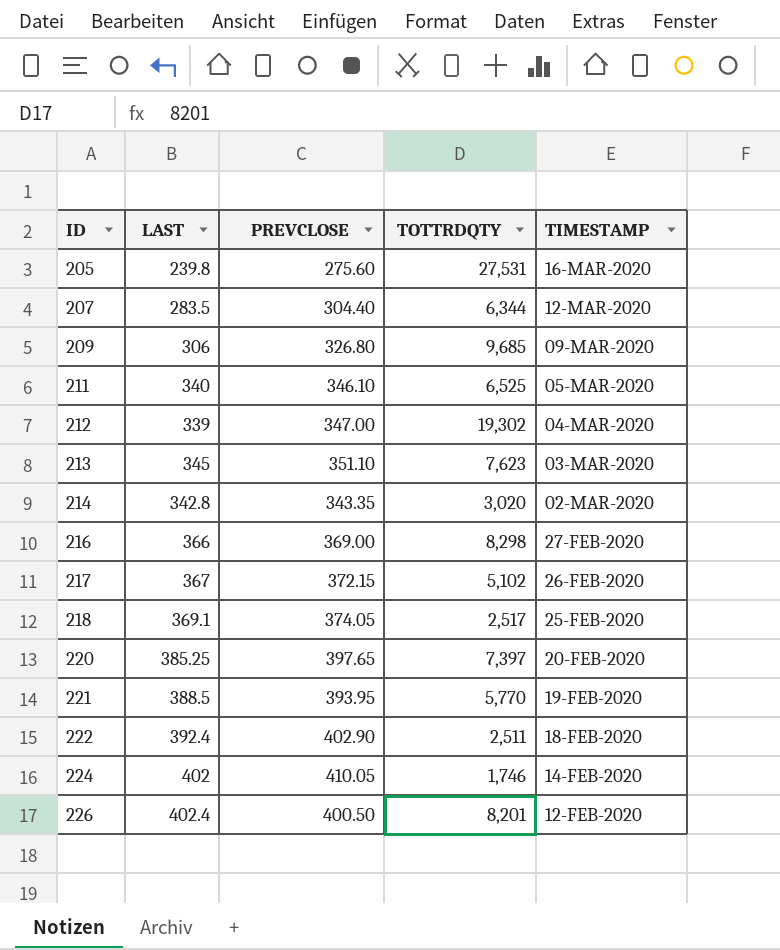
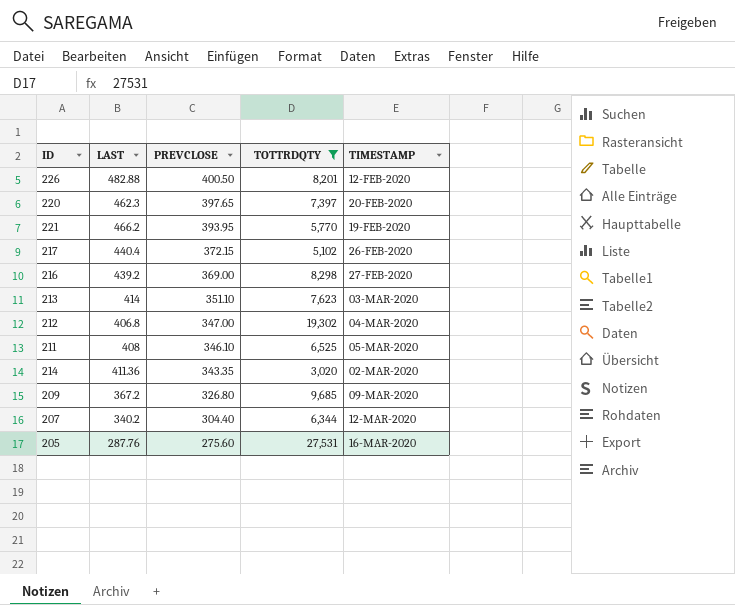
filter: none -> TOTTRDQTY >= 3,020
row order: ID ascending -> PREVCLOSE descending
226 | LAST: 402.4 -> 482.88
220 | LAST: 385.25 -> 462.3
221 | LAST: 388.5 -> 466.2
217 | LAST: 367 -> 440.4
216 | LAST: 366 -> 439.2
213 | LAST: 345 -> 414
212 | LAST: 339 -> 406.8
211 | LAST: 340 -> 408
214 | LAST: 342.8 -> 411.36
209 | LAST: 306 -> 367.2
207 | LAST: 283.5 -> 340.2
205 | LAST: 239.8 -> 287.76

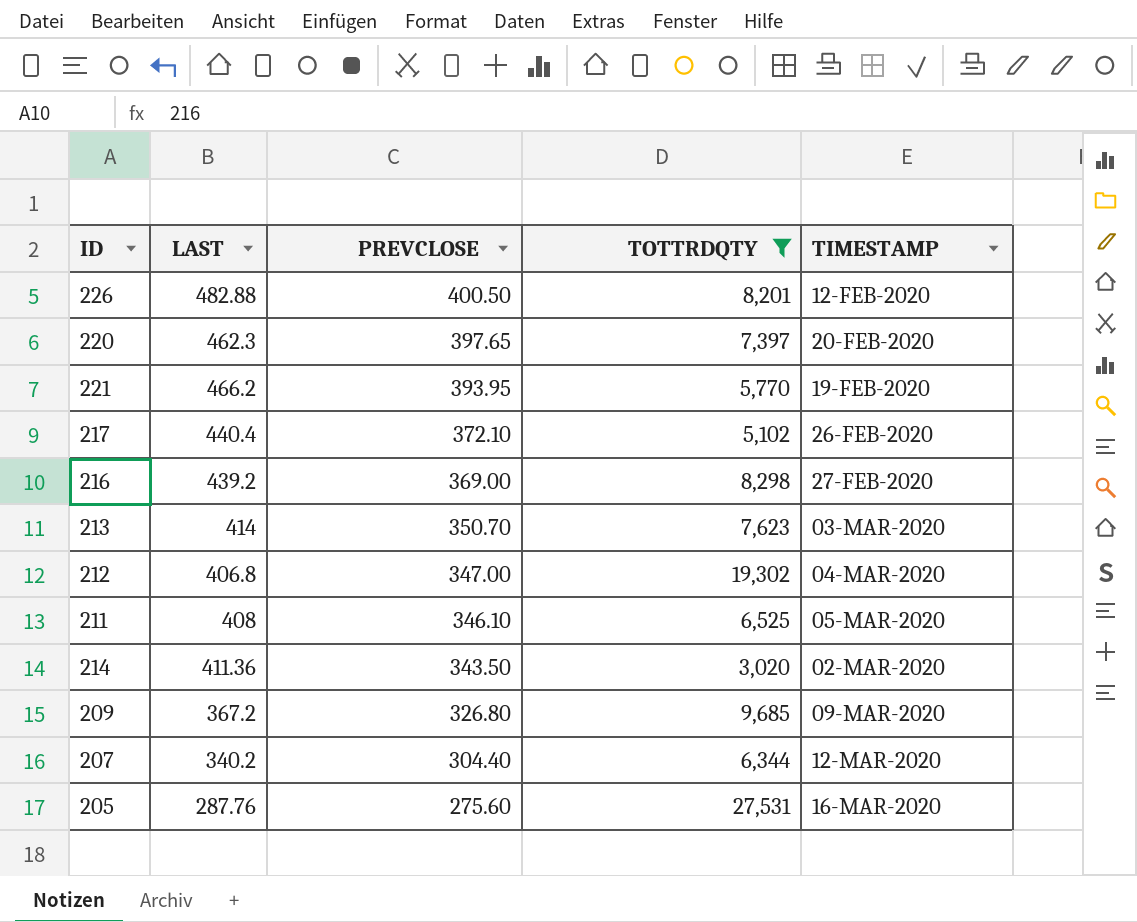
217 | PREVCLOSE: 372.15 -> 372.10
213 | PREVCLOSE: 351.10 -> 350.70
214 | PREVCLOSE: 343.35 -> 343.50

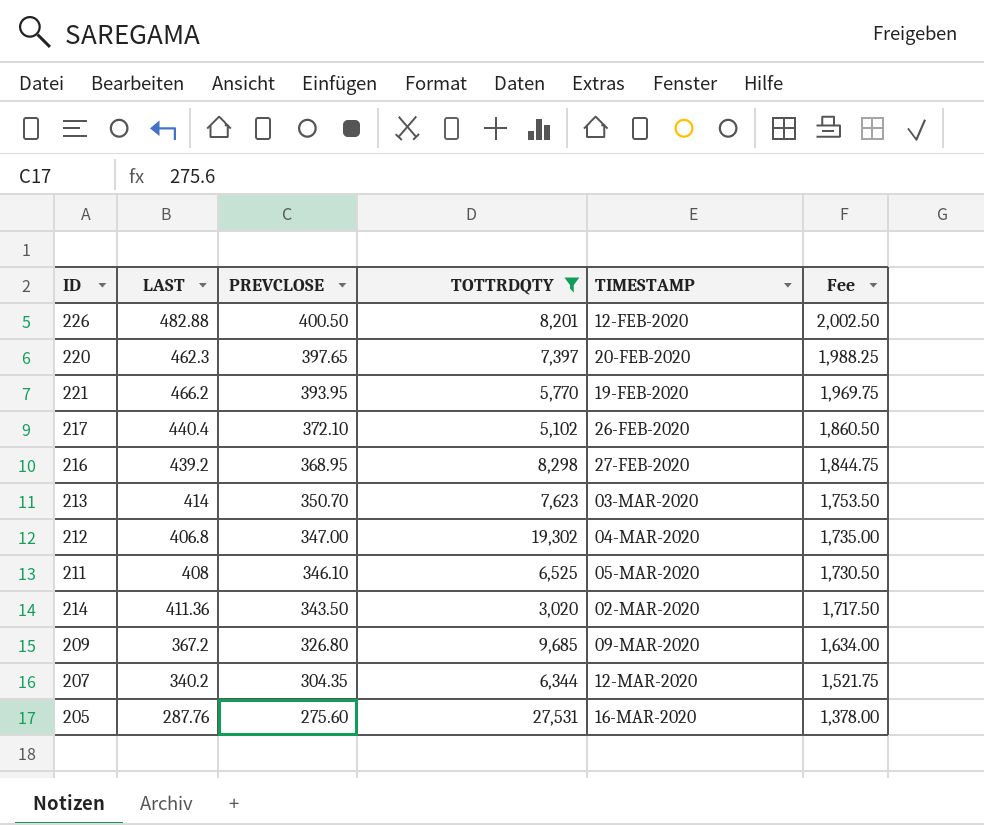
column Fee | formula: none -> [PREVCLOSE] * 5
216 | PREVCLOSE: 369.00 -> 368.95
207 | PREVCLOSE: 304.40 -> 304.35

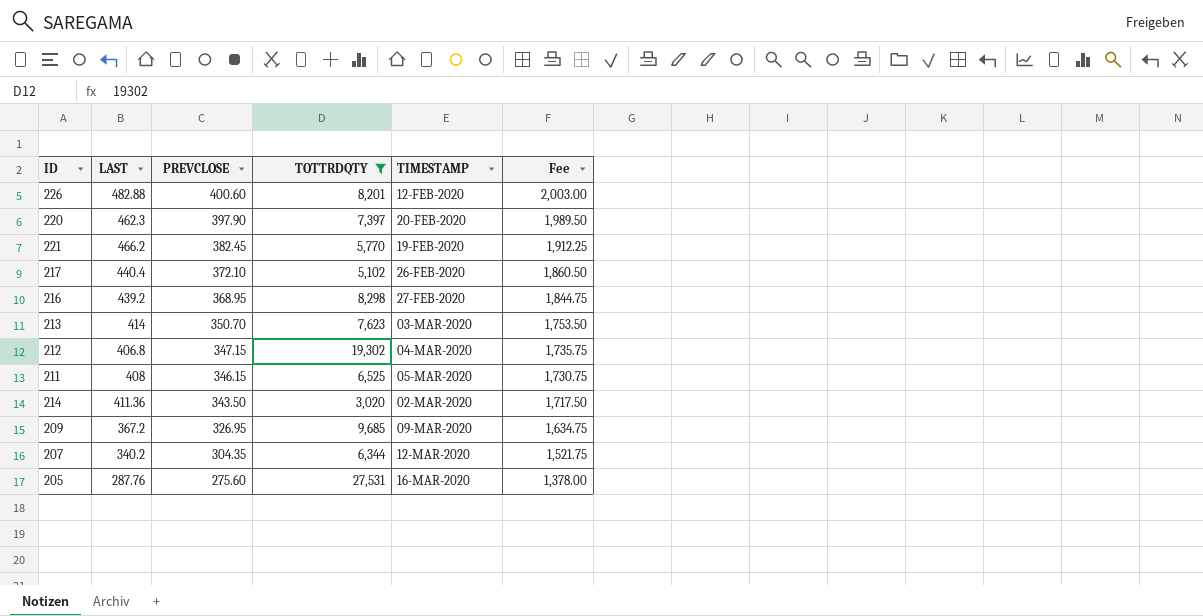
226 | PREVCLOSE: 400.50 -> 400.60
226 | Fee: 2,002.50 -> 2,003.00
220 | PREVCLOSE: 397.65 -> 397.90
220 | Fee: 1,988.25 -> 1,989.50
221 | PREVCLOSE: 393.95 -> 382.45
221 | Fee: 1,969.75 -> 1,912.25
212 | PREVCLOSE: 347.00 -> 347.15
212 | Fee: 1,735.00 -> 1,735.75
211 | PREVCLOSE: 346.10 -> 346.15
211 | Fee: 1,730.50 -> 1,730.75
209 | PREVCLOSE: 326.80 -> 326.95
209 | Fee: 1,634.00 -> 1,634.75

